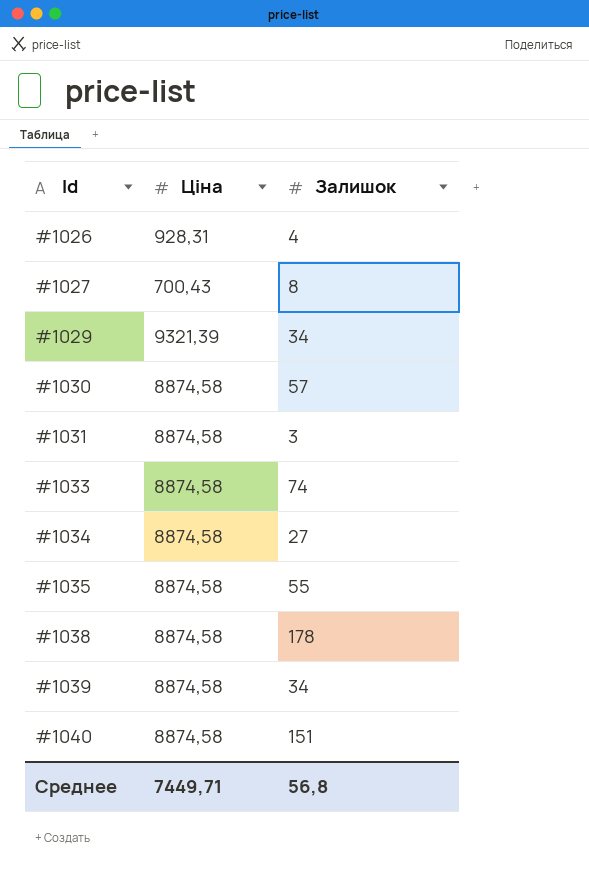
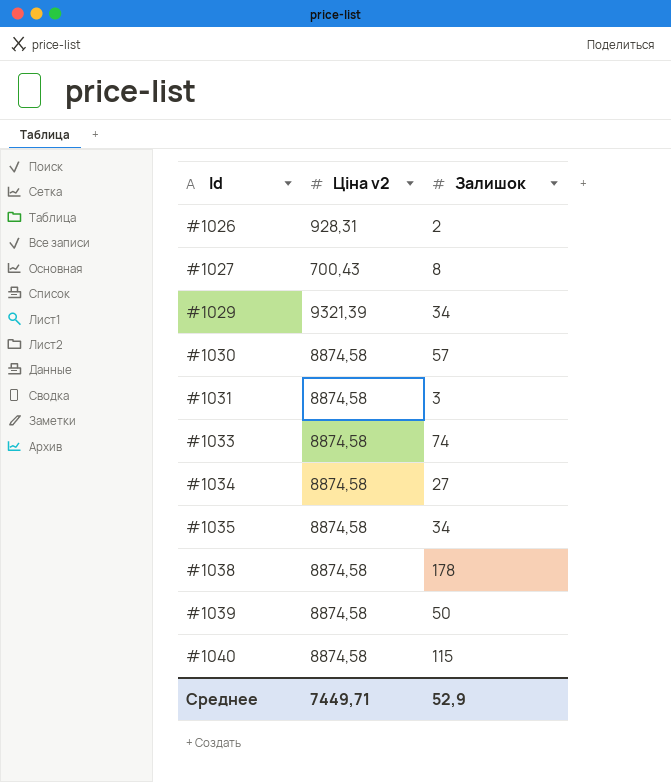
column name: Ціна -> Ціна v2
#1026 | Залишок: 4 -> 2
#1035 | Залишок: 55 -> 34
#1039 | Залишок: 34 -> 50
#1040 | Залишок: 151 -> 115
Среднее | Залишок: 56,8 -> 52,9

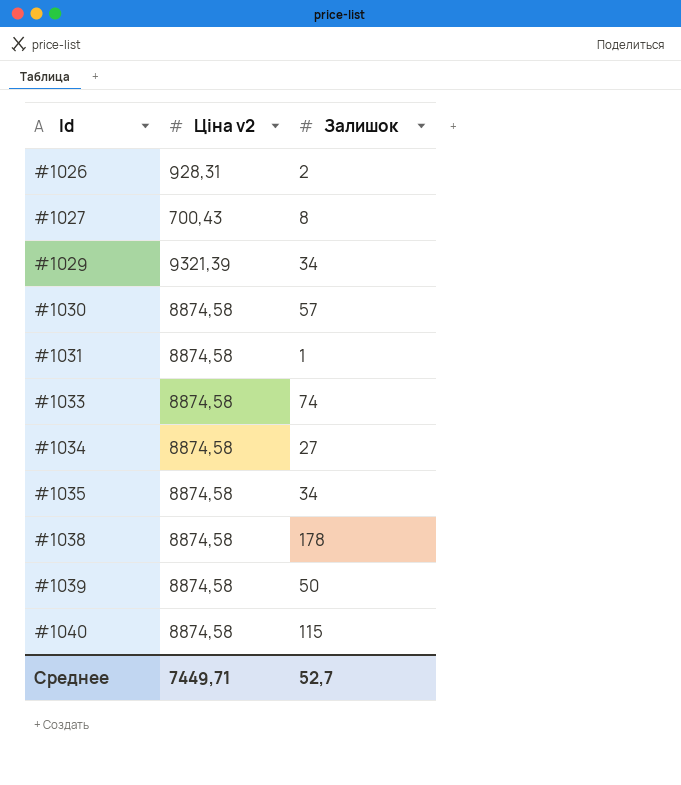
#1031 | Залишок: 3 -> 1
Среднее | Залишок: 52,9 -> 52,7

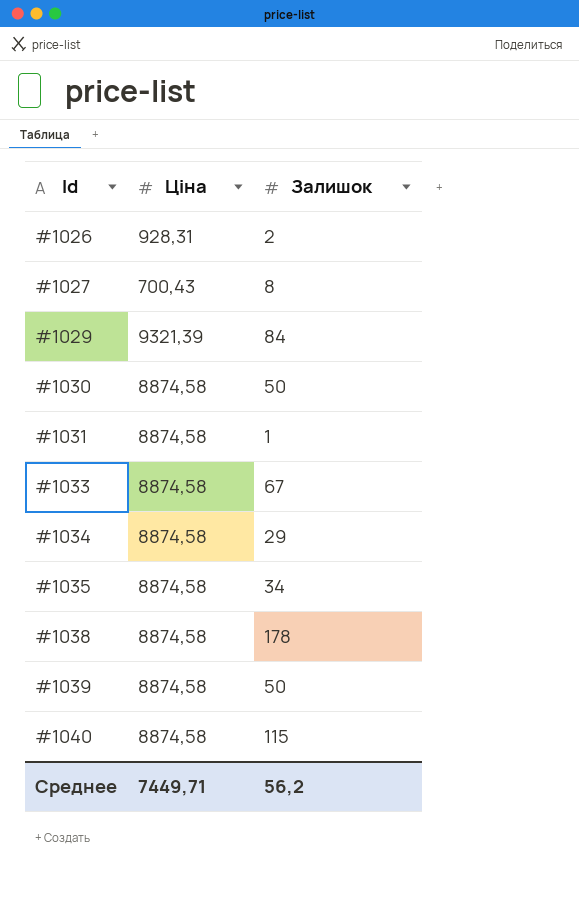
column name: Ціна v2 -> Ціна
#1029 | Залишок: 34 -> 84
#1030 | Залишок: 57 -> 50
#1033 | Залишок: 74 -> 67
#1034 | Залишок: 27 -> 29
Среднее | Залишок: 52,7 -> 56,2

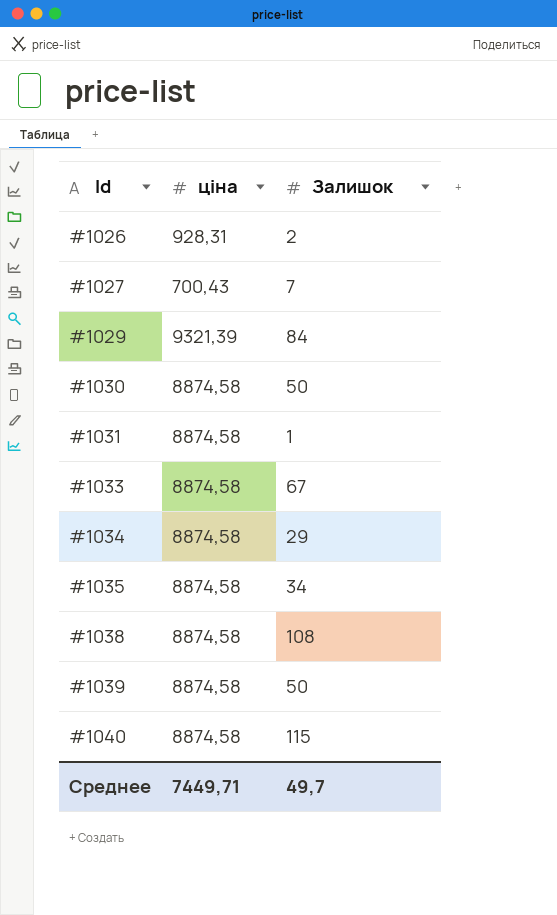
column name: Ціна -> ціна
#1027 | Залишок: 8 -> 7
#1038 | Залишок: 178 -> 108
Среднее | Залишок: 56,2 -> 49,7

